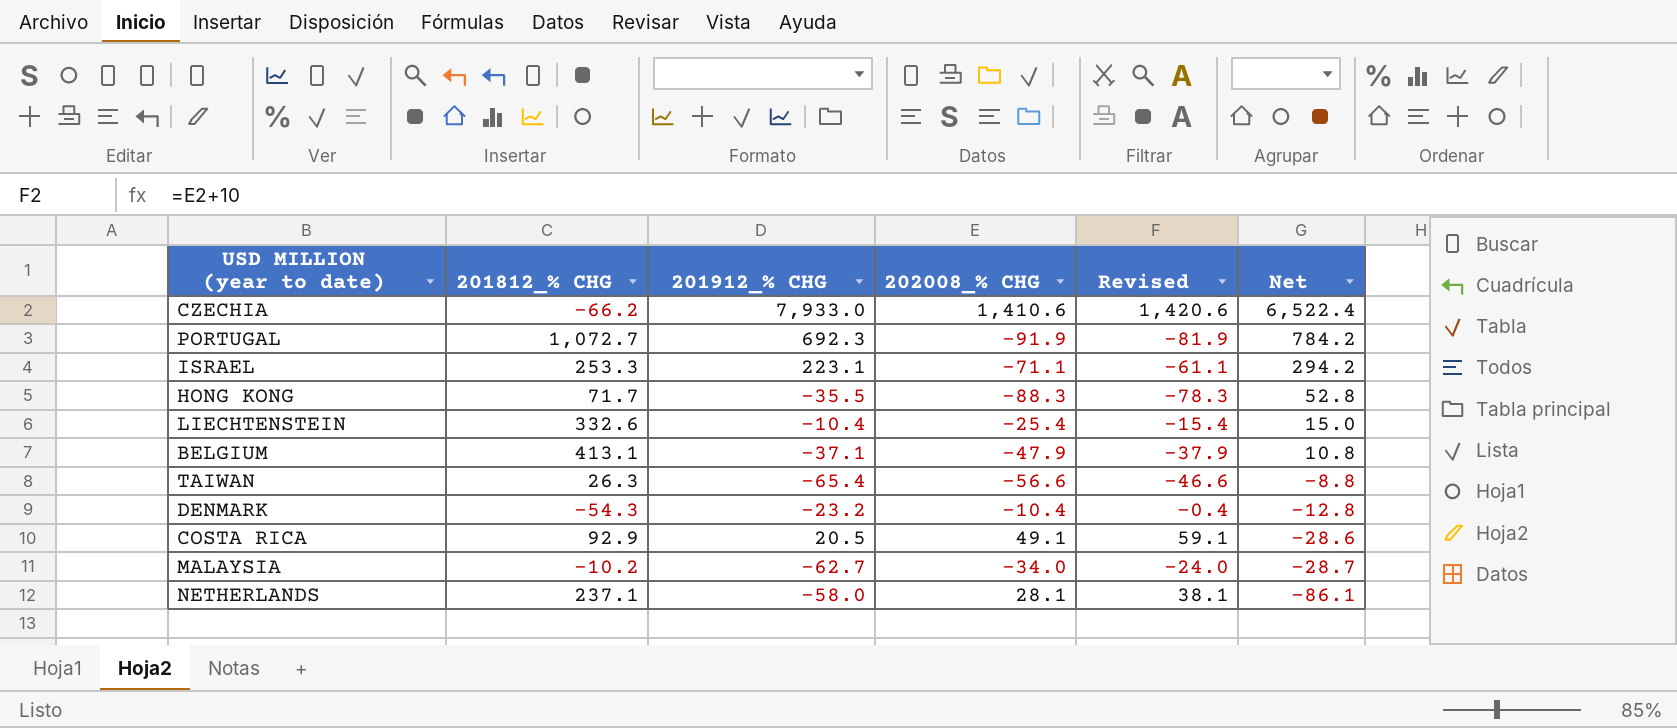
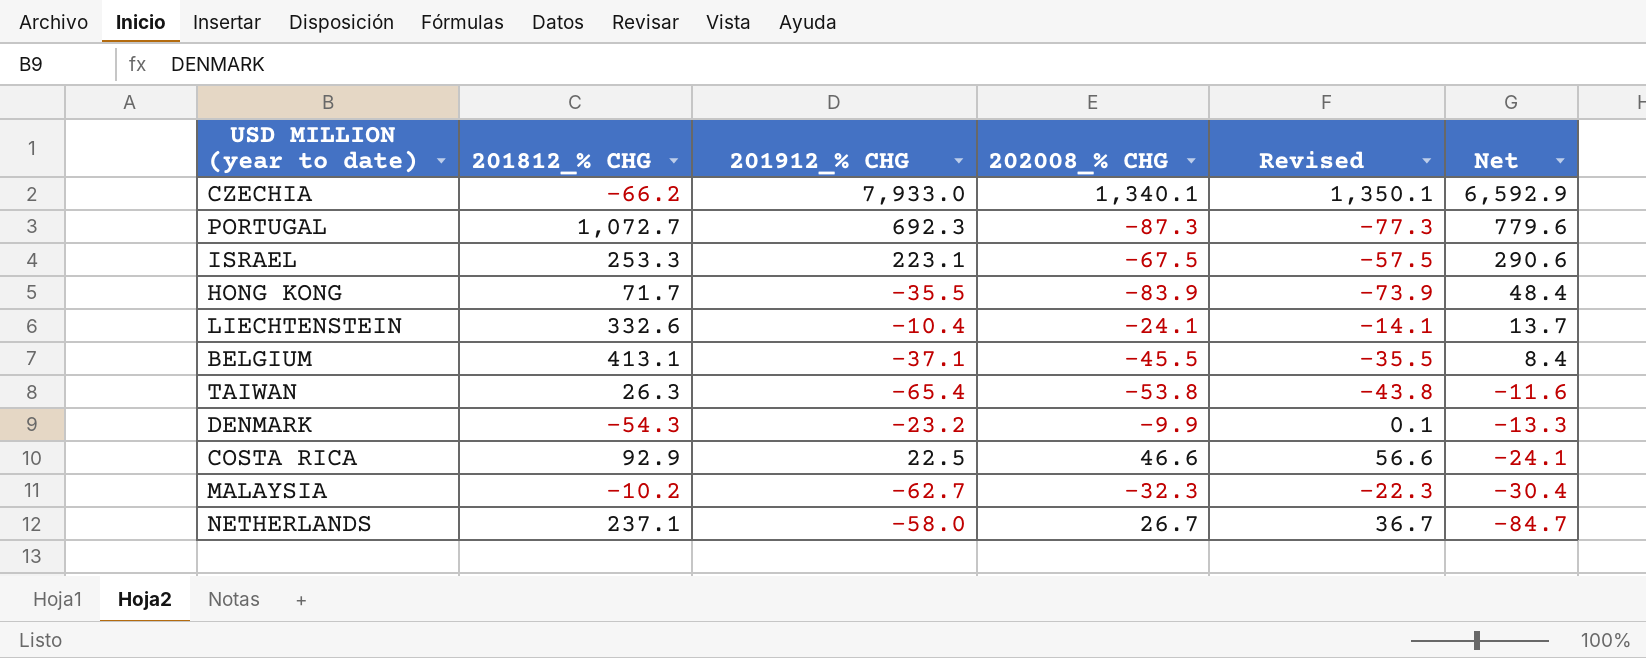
CZECHIA | 202008_% CHG: 1,410.6 -> 1,340.1
CZECHIA | Revised: 1,420.6 -> 1,350.1
CZECHIA | Net: 6,522.4 -> 6,592.9
PORTUGAL | 202008_% CHG: -91.9 -> -87.3
PORTUGAL | Revised: -81.9 -> -77.3
PORTUGAL | Net: 784.2 -> 779.6
ISRAEL | 202008_% CHG: -71.1 -> -67.5
ISRAEL | Revised: -61.1 -> -57.5
ISRAEL | Net: 294.2 -> 290.6
HONG KONG | 202008_% CHG: -88.3 -> -83.9
HONG KONG | Revised: -78.3 -> -73.9
HONG KONG | Net: 52.8 -> 48.4
LIECHTENSTEIN | 202008_% CHG: -25.4 -> -24.1
LIECHTENSTEIN | Revised: -15.4 -> -14.1
LIECHTENSTEIN | Net: 15.0 -> 13.7
BELGIUM | 202008_% CHG: -47.9 -> -45.5
BELGIUM | Revised: -37.9 -> -35.5
BELGIUM | Net: 10.8 -> 8.4
TAIWAN | 202008_% CHG: -56.6 -> -53.8
TAIWAN | Revised: -46.6 -> -43.8
TAIWAN | Net: -8.8 -> -11.6
DENMARK | 202008_% CHG: -10.4 -> -9.9
DENMARK | Revised: -0.4 -> 0.1
DENMARK | Net: -12.8 -> -13.3
COSTA RICA | 201912_% CHG: 20.5 -> 22.5
COSTA RICA | 202008_% CHG: 49.1 -> 46.6
COSTA RICA | Revised: 59.1 -> 56.6
COSTA RICA | Net: -28.6 -> -24.1
MALAYSIA | 202008_% CHG: -34.0 -> -32.3
MALAYSIA | Revised: -24.0 -> -22.3
MALAYSIA | Net: -28.7 -> -30.4
NETHERLANDS | 202008_% CHG: 28.1 -> 26.7
NETHERLANDS | Revised: 38.1 -> 36.7
NETHERLANDS | Net: -86.1 -> -84.7

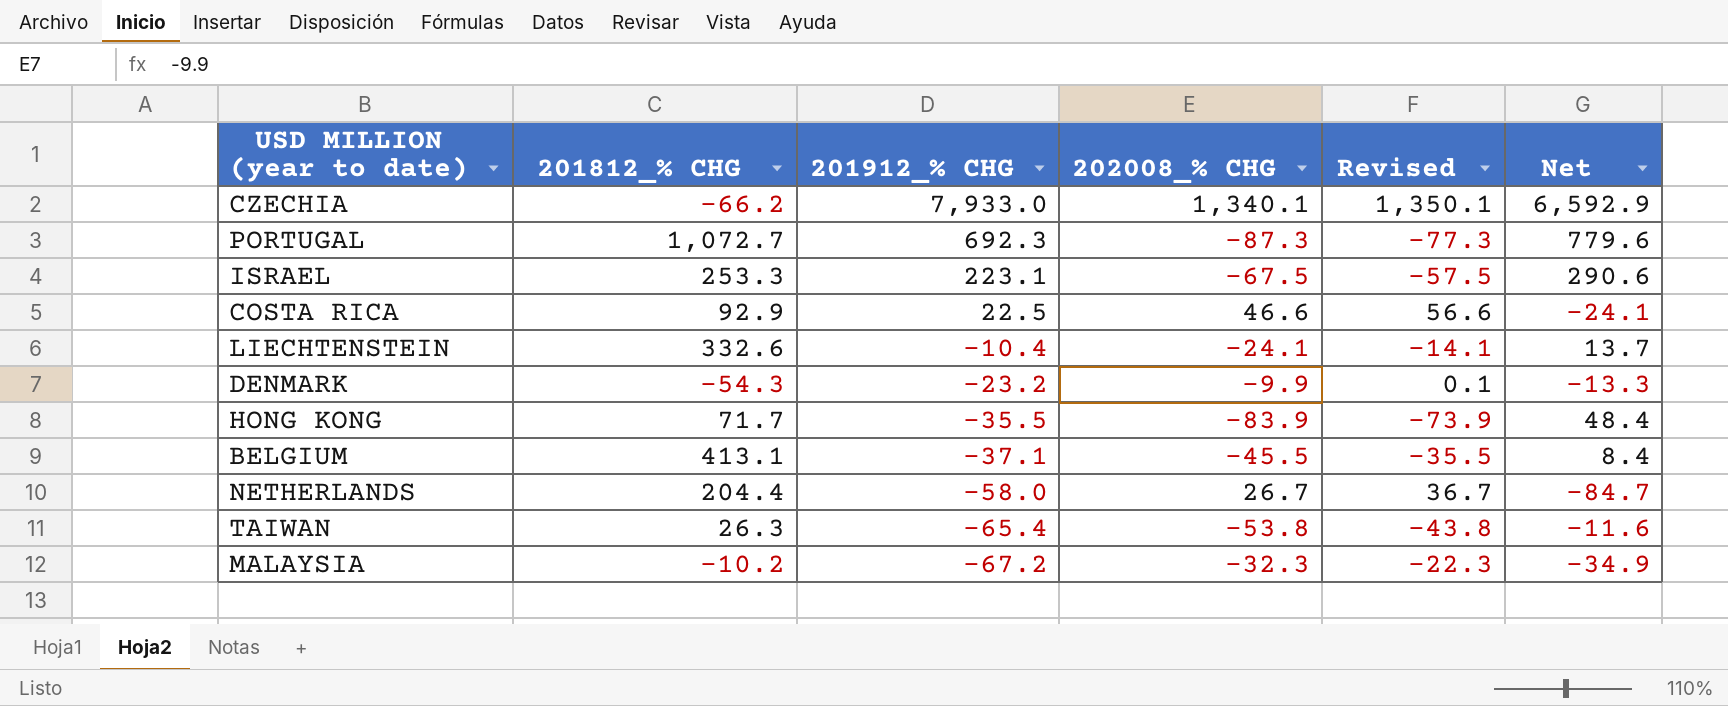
row order: Net descending -> 201912_% CHG descending
NETHERLANDS | 201812_% CHG: 237.1 -> 204.4
MALAYSIA | 201912_% CHG: -62.7 -> -67.2
MALAYSIA | Net: -30.4 -> -34.9

